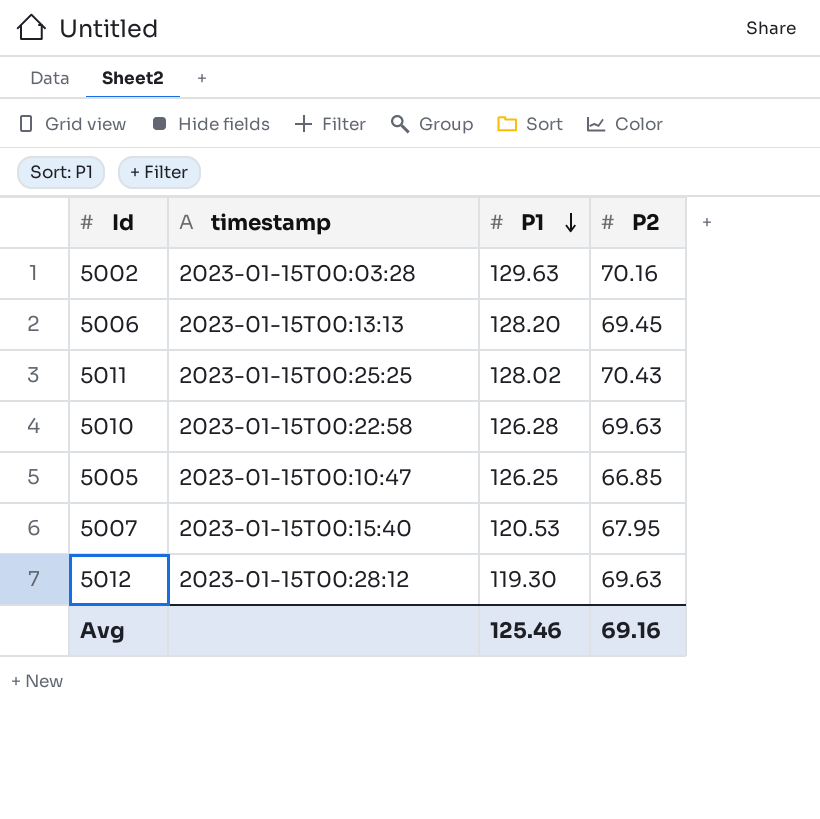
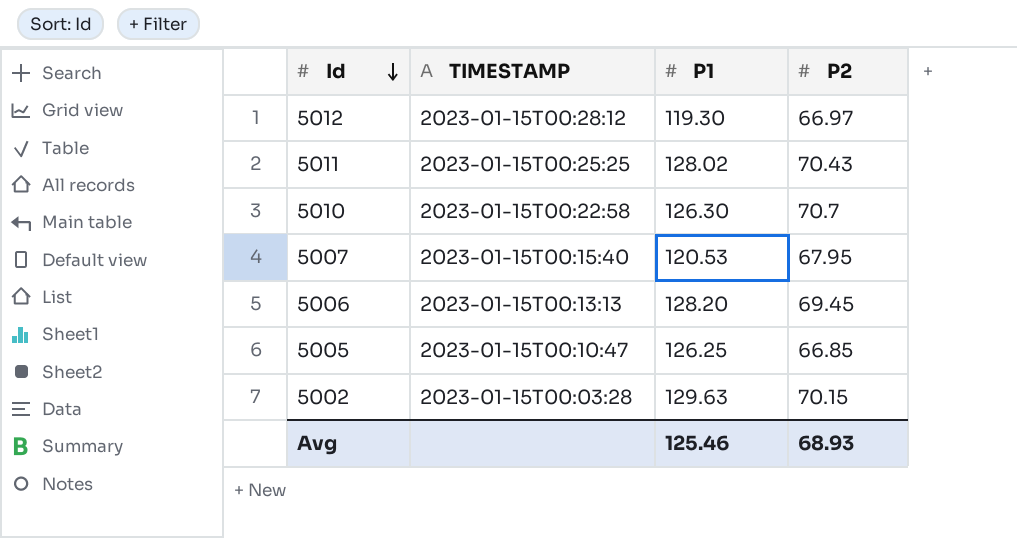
row order: P1 descending -> Id descending
column name: timestamp -> TIMESTAMP
5012 | P2: 69.63 -> 66.97
5010 | P1: 126.28 -> 126.30
5010 | P2: 69.63 -> 70.7
5002 | P2: 70.16 -> 70.15
Avg | P2: 69.16 -> 68.93

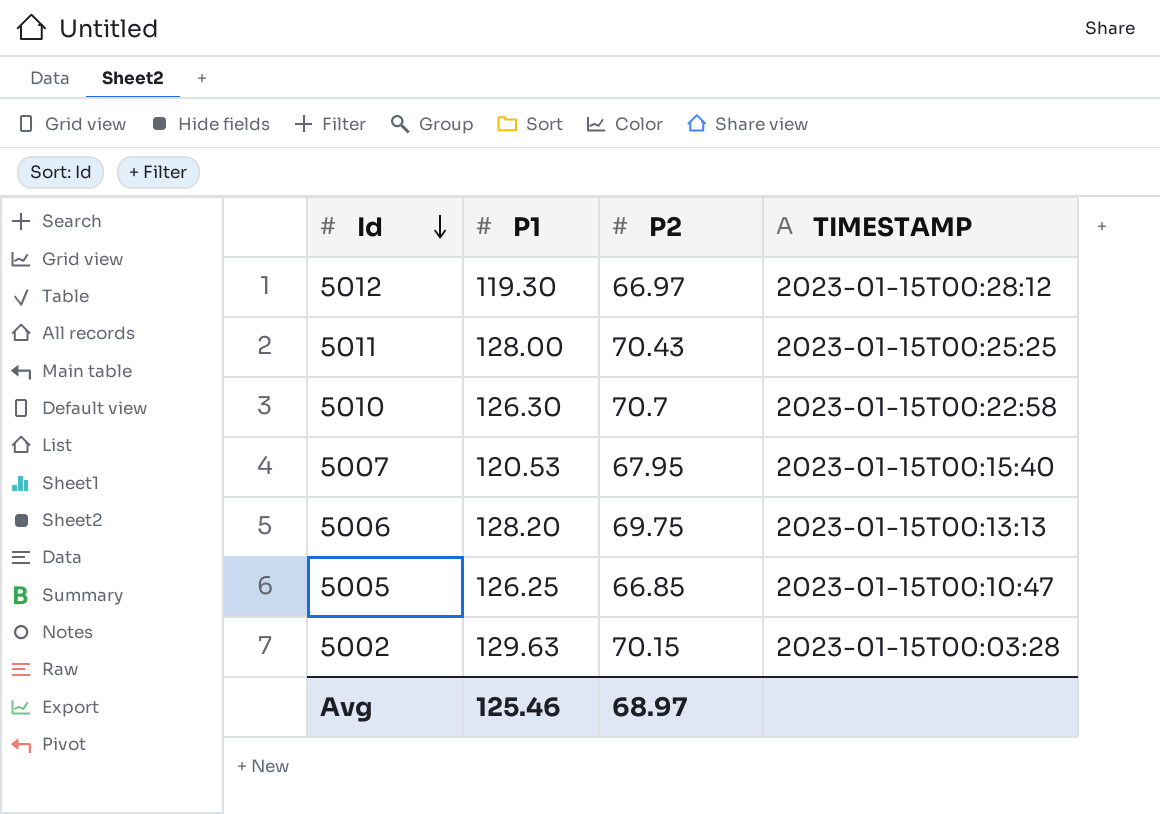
column TIMESTAMP | position: 2 -> 4
5011 | P1: 128.02 -> 128.00
5006 | P2: 69.45 -> 69.75
Avg | P2: 68.93 -> 68.97

